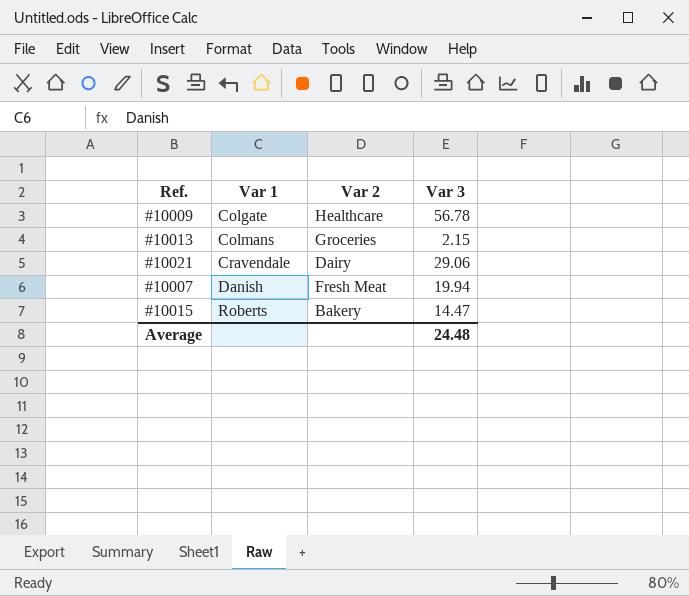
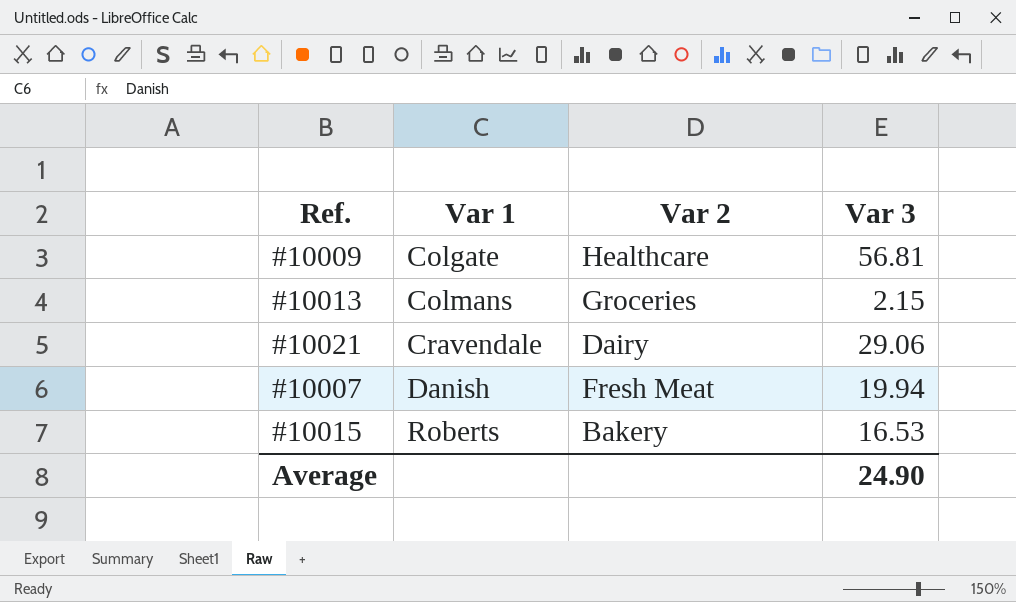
#10009 | Var 3: 56.78 -> 56.81
#10015 | Var 3: 14.47 -> 16.53
Average | Var 3: 24.48 -> 24.90

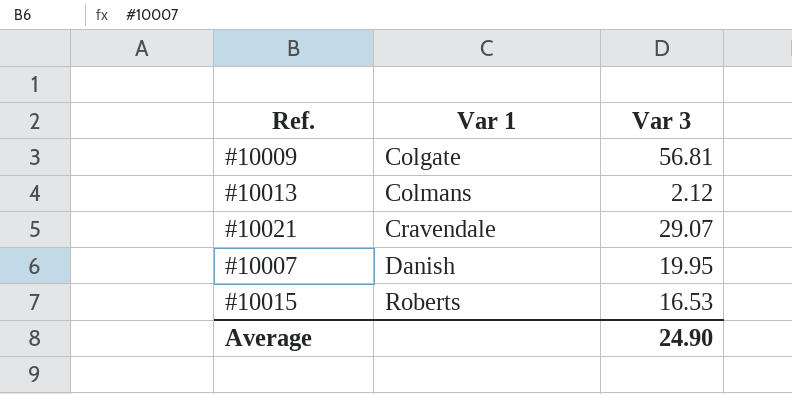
column Var 2 | position: 3 -> none
#10013 | Var 3: 2.15 -> 2.12
#10021 | Var 3: 29.06 -> 29.07
#10007 | Var 3: 19.94 -> 19.95

